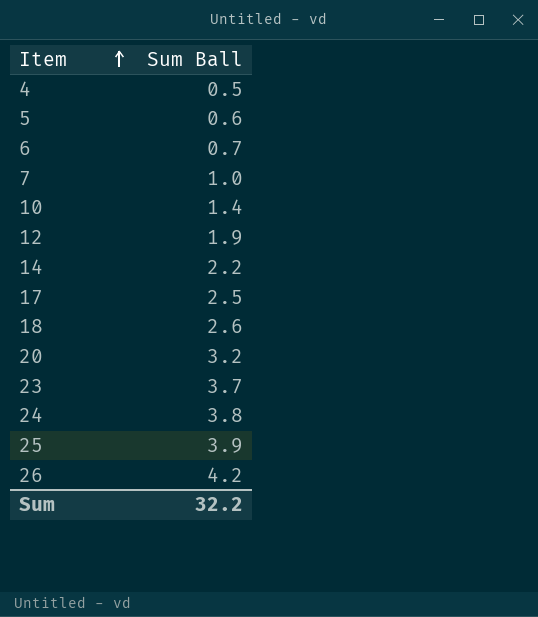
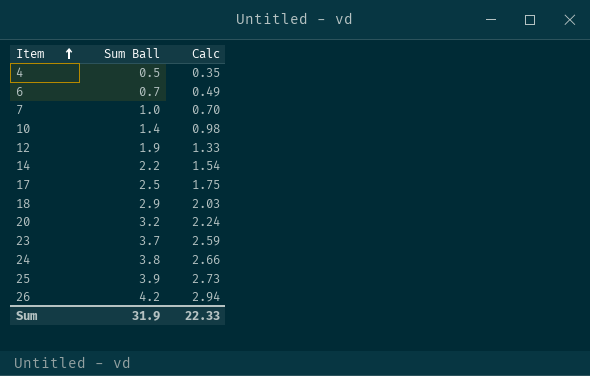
column Calc | formula: none -> [Sum Ball] * 0.7
row 5: 0.6 -> none
18 | Sum Ball: 2.6 -> 2.9
Sum | Sum Ball: 32.2 -> 31.9

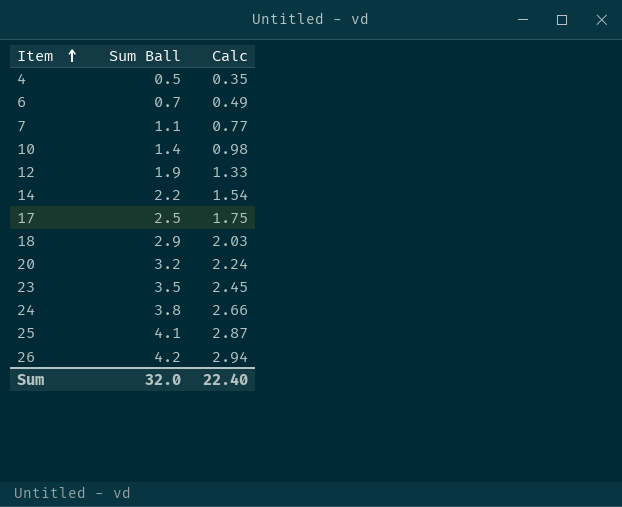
7 | Sum Ball: 1.0 -> 1.1
7 | Calc: 0.70 -> 0.77
23 | Sum Ball: 3.7 -> 3.5
23 | Calc: 2.59 -> 2.45
25 | Sum Ball: 3.9 -> 4.1
25 | Calc: 2.73 -> 2.87
Sum | Sum Ball: 31.9 -> 32.0
Sum | Calc: 22.33 -> 22.40

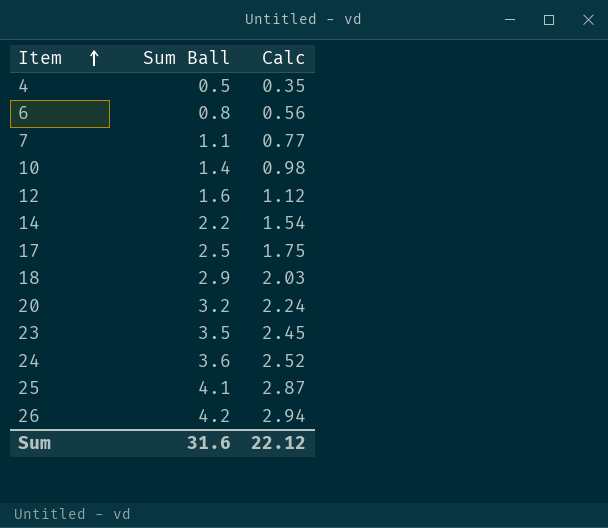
6 | Sum Ball: 0.7 -> 0.8
6 | Calc: 0.49 -> 0.56
12 | Sum Ball: 1.9 -> 1.6
12 | Calc: 1.33 -> 1.12
24 | Sum Ball: 3.8 -> 3.6
24 | Calc: 2.66 -> 2.52
Sum | Sum Ball: 32.0 -> 31.6
Sum | Calc: 22.40 -> 22.12

